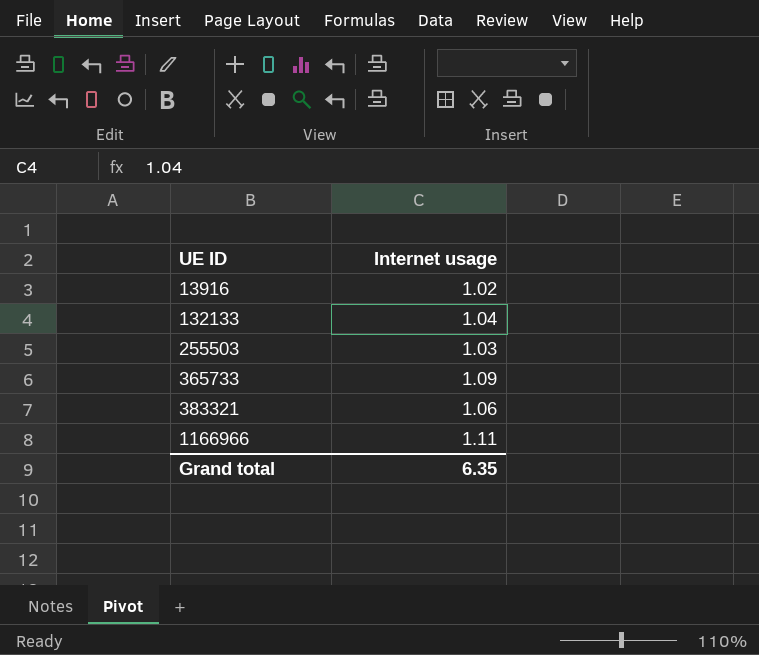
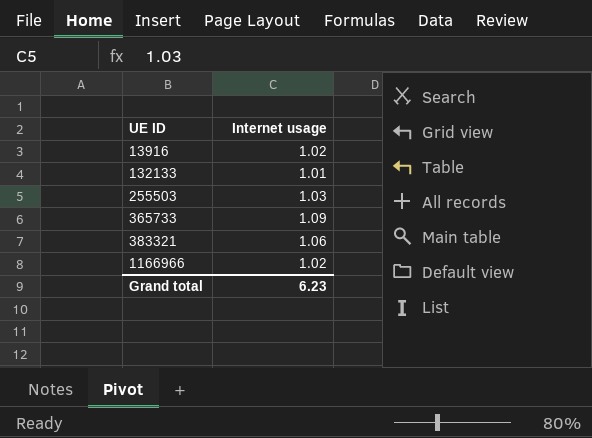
132133 | Internet usage: 1.04 -> 1.01
1166966 | Internet usage: 1.11 -> 1.02
Grand total | Internet usage: 6.35 -> 6.23

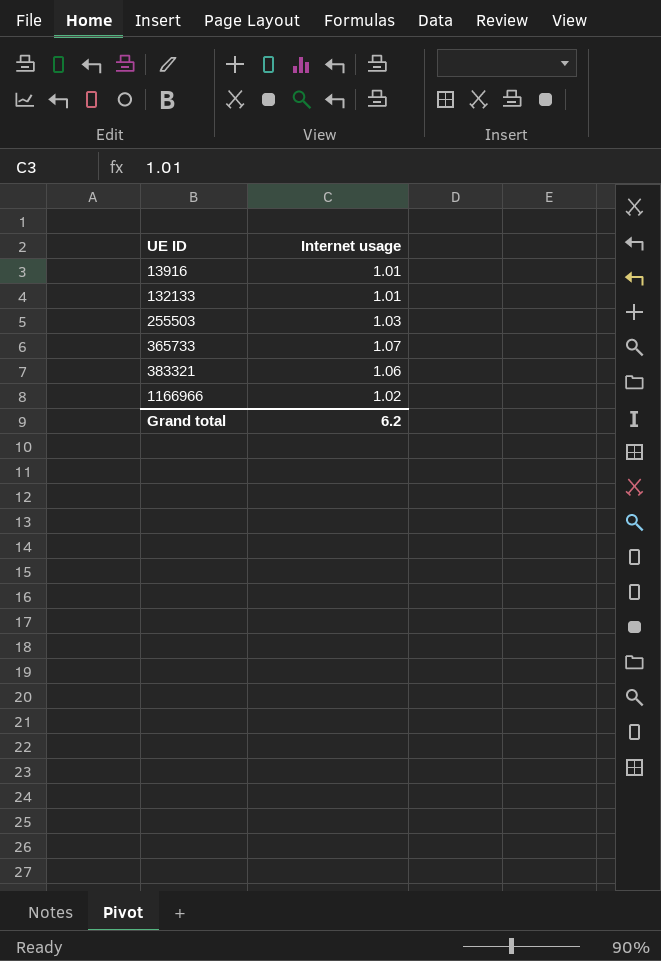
13916 | Internet usage: 1.02 -> 1.01
365733 | Internet usage: 1.09 -> 1.07
Grand total | Internet usage: 6.23 -> 6.2

